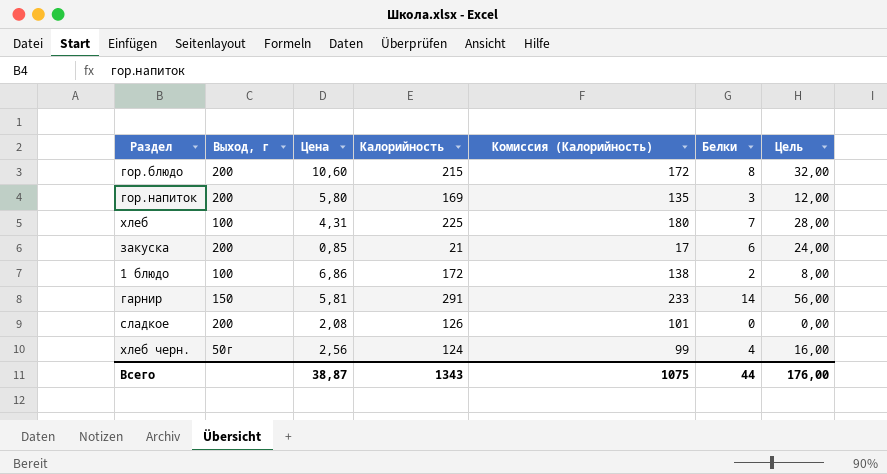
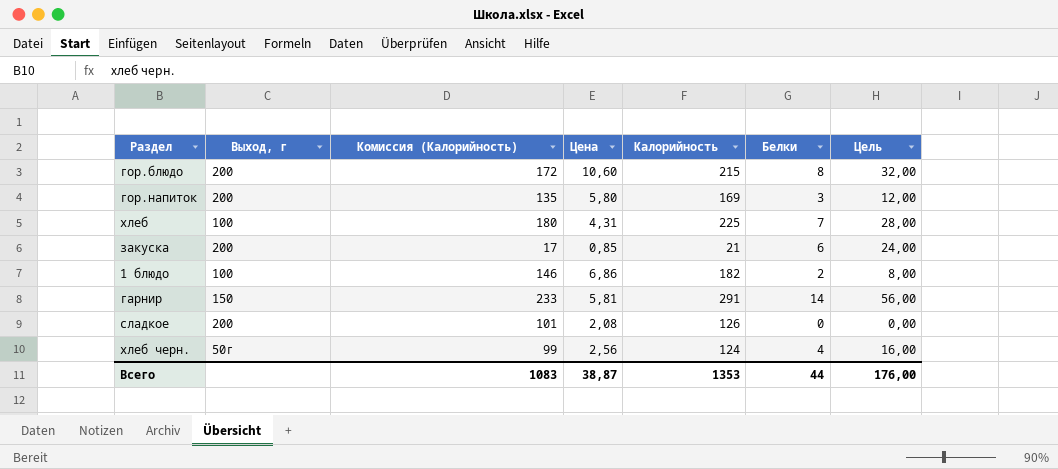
column Комиссия (Калорийность) | position: 5 -> 3
1 блюдо | Комиссия (Калорийность): 138 -> 146
1 блюдо | Калорийность: 172 -> 182
Всего | Комиссия (Калорийность): 1075 -> 1083
Всего | Калорийность: 1343 -> 1353

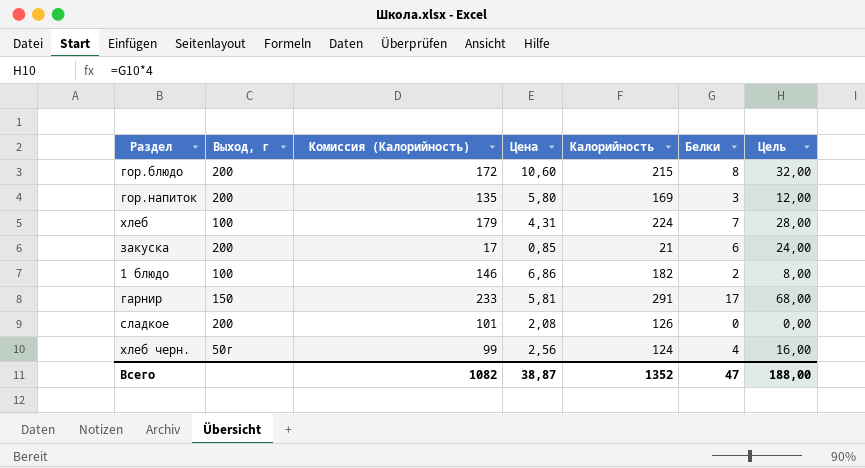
хлеб | Комиссия (Калорийность): 180 -> 179
хлеб | Калорийность: 225 -> 224
гарнир | Белки: 14 -> 17
гарнир | Цель: 56,00 -> 68,00
Всего | Комиссия (Калорийность): 1083 -> 1082
Всего | Калорийность: 1353 -> 1352
Всего | Белки: 44 -> 47
Всего | Цель: 176,00 -> 188,00

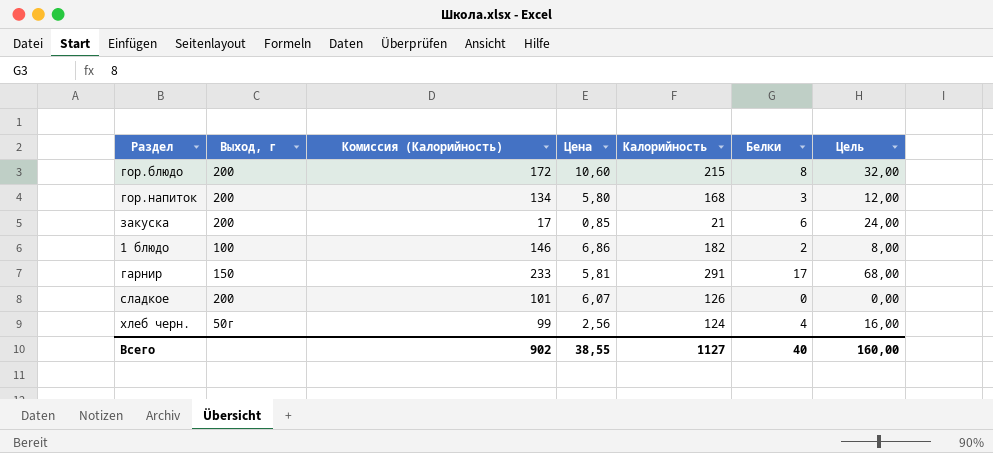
row хлеб: 100 | 179 | 4,31 | 224 | 7 | 28,00 -> none
гор.напиток | Комиссия (Калорийность): 135 -> 134
гор.напиток | Калорийность: 169 -> 168
сладкое | Цена: 2,08 -> 6,07
Всего | Комиссия (Калорийность): 1082 -> 902
Всего | Цена: 38,87 -> 38,55
Всего | Калорийность: 1352 -> 1127
Всего | Белки: 47 -> 40
Всего | Цель: 188,00 -> 160,00

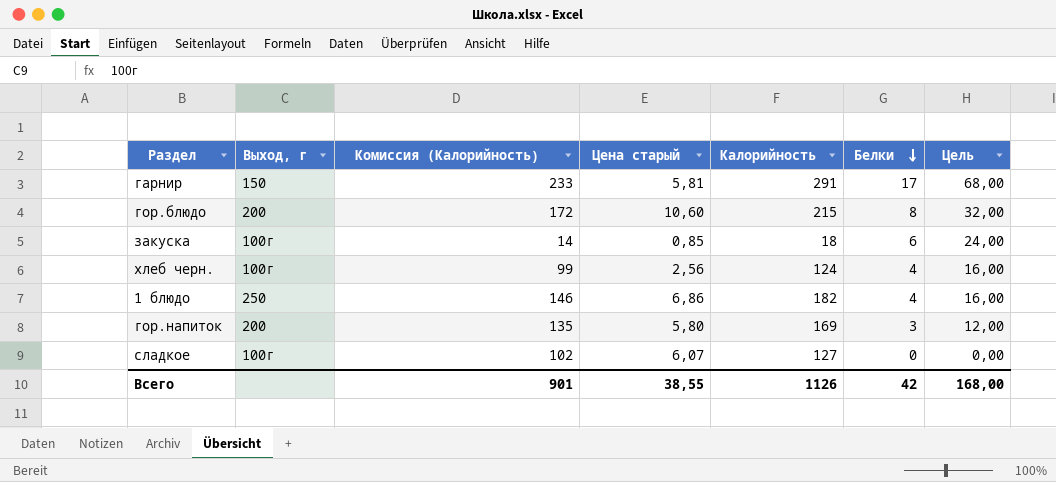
row order: none -> Белки descending
column name: Цена -> Цена старый
закуска | Выход, г: 200 -> 100г
закуска | Комиссия (Калорийность): 17 -> 14
закуска | Калорийность: 21 -> 18
хлеб черн. | Выход, г: 50г -> 100г
1 блюдо | Выход, г: 100 -> 250
1 блюдо | Белки: 2 -> 4
1 блюдо | Цель: 8,00 -> 16,00
гор.напиток | Комиссия (Калорийность): 134 -> 135
гор.напиток | Калорийность: 168 -> 169
сладкое | Выход, г: 200 -> 100г
сладкое | Комиссия (Калорийность): 101 -> 102
сладкое | Калорийность: 126 -> 127
Всего | Комиссия (Калорийность): 902 -> 901
Всего | Калорийность: 1127 -> 1126
Всего | Белки: 40 -> 42
Всего | Цель: 160,00 -> 168,00

